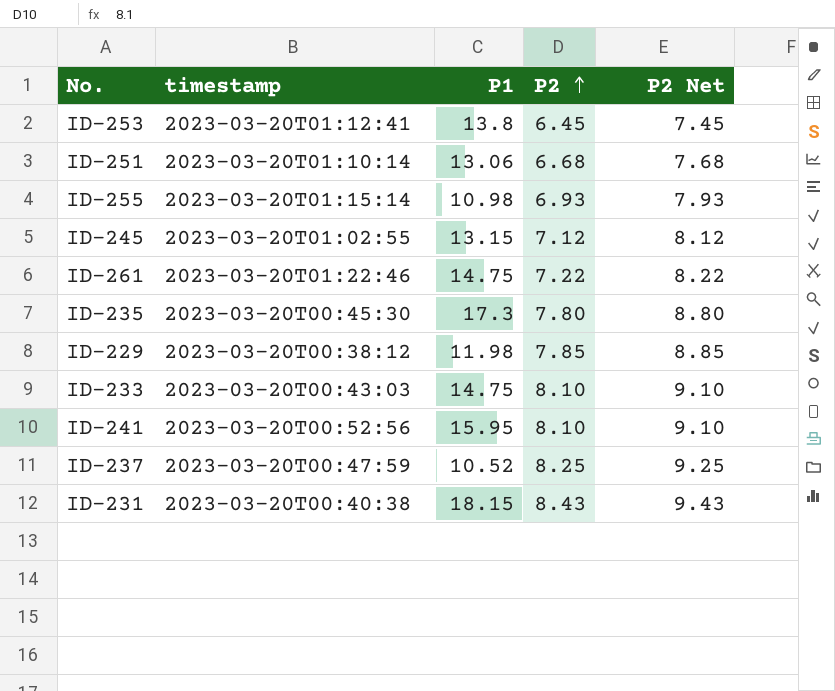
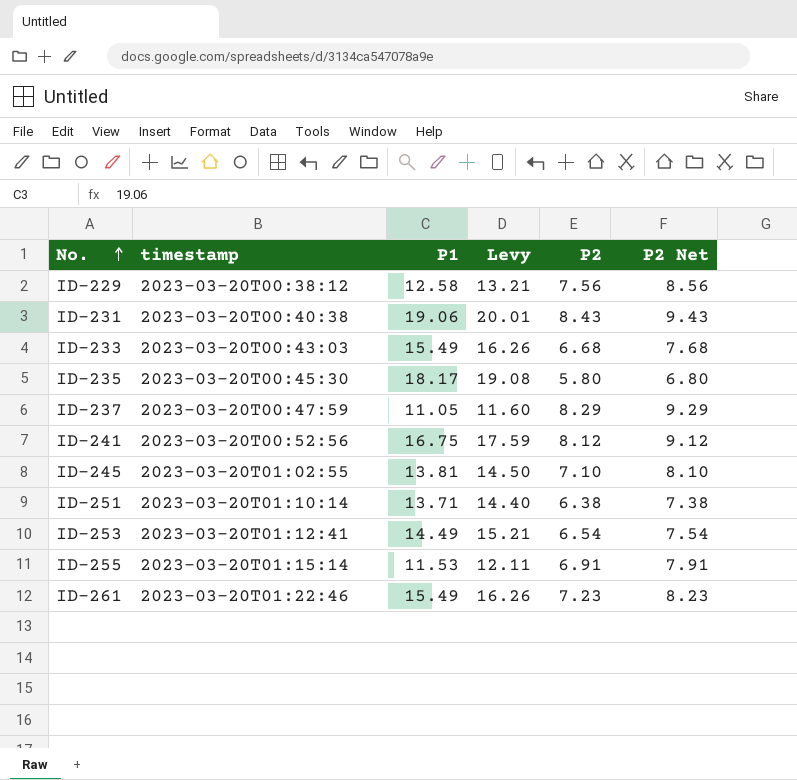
row order: P2 ascending -> No. ascending
column Levy | formula: none -> [P1] * 1.05
ID-229 | P1: 11.98 -> 12.58
ID-229 | P2: 7.85 -> 7.56
ID-229 | P2 Net: 8.85 -> 8.56
ID-231 | P1: 18.15 -> 19.06
ID-233 | P1: 14.75 -> 15.49
ID-233 | P2: 8.10 -> 6.68
ID-233 | P2 Net: 9.10 -> 7.68
ID-235 | P1: 17.3 -> 18.17
ID-235 | P2: 7.80 -> 5.80
ID-235 | P2 Net: 8.80 -> 6.80
ID-237 | P1: 10.52 -> 11.05
ID-237 | P2: 8.25 -> 8.29
ID-237 | P2 Net: 9.25 -> 9.29
ID-241 | P1: 15.95 -> 16.75
ID-241 | P2: 8.10 -> 8.12
ID-241 | P2 Net: 9.10 -> 9.12
ID-245 | P1: 13.15 -> 13.81
ID-245 | P2: 7.12 -> 7.10
ID-245 | P2 Net: 8.12 -> 8.10
ID-251 | P1: 13.06 -> 13.71
ID-251 | P2: 6.68 -> 6.38
ID-251 | P2 Net: 7.68 -> 7.38
ID-253 | P1: 13.8 -> 14.49
ID-253 | P2: 6.45 -> 6.54
ID-253 | P2 Net: 7.45 -> 7.54
ID-255 | P1: 10.98 -> 11.53
ID-255 | P2: 6.93 -> 6.91
ID-255 | P2 Net: 7.93 -> 7.91
ID-261 | P1: 14.75 -> 15.49
ID-261 | P2: 7.22 -> 7.23
ID-261 | P2 Net: 8.22 -> 8.23

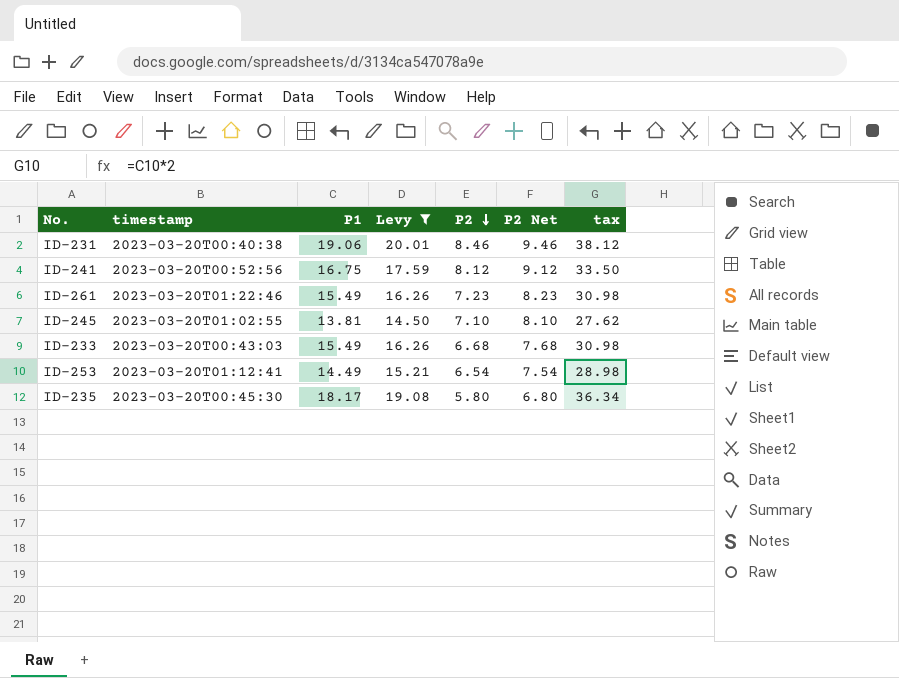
filter: none -> Levy >= 14.50
row order: No. ascending -> P2 descending
column tax | formula: none -> [P1] * 2
ID-231 | P2: 8.43 -> 8.46
ID-231 | P2 Net: 9.43 -> 9.46

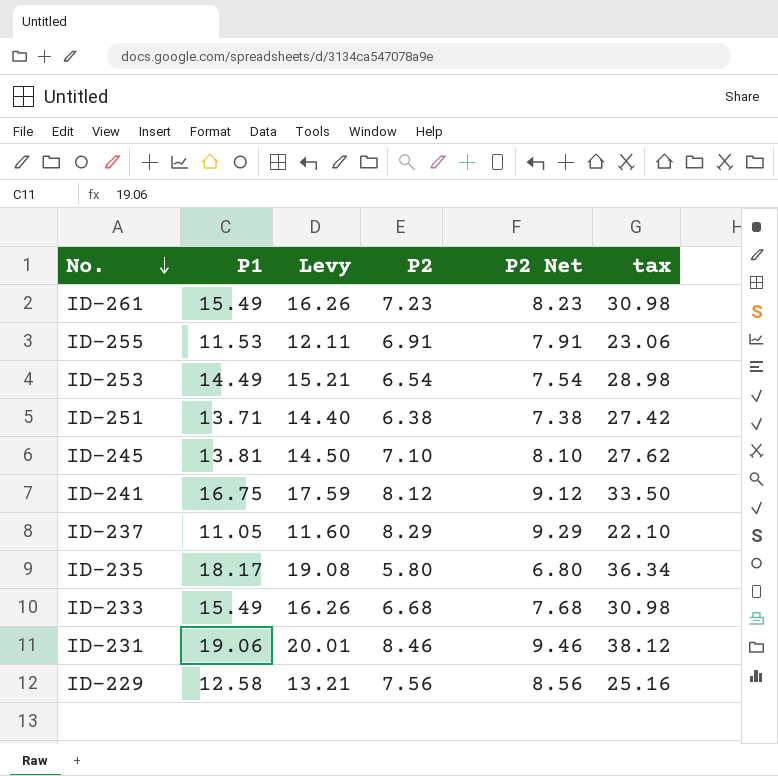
filter: Levy >= 14.50 -> none
row order: P2 descending -> No. descending
column timestamp | position: 2 -> none

